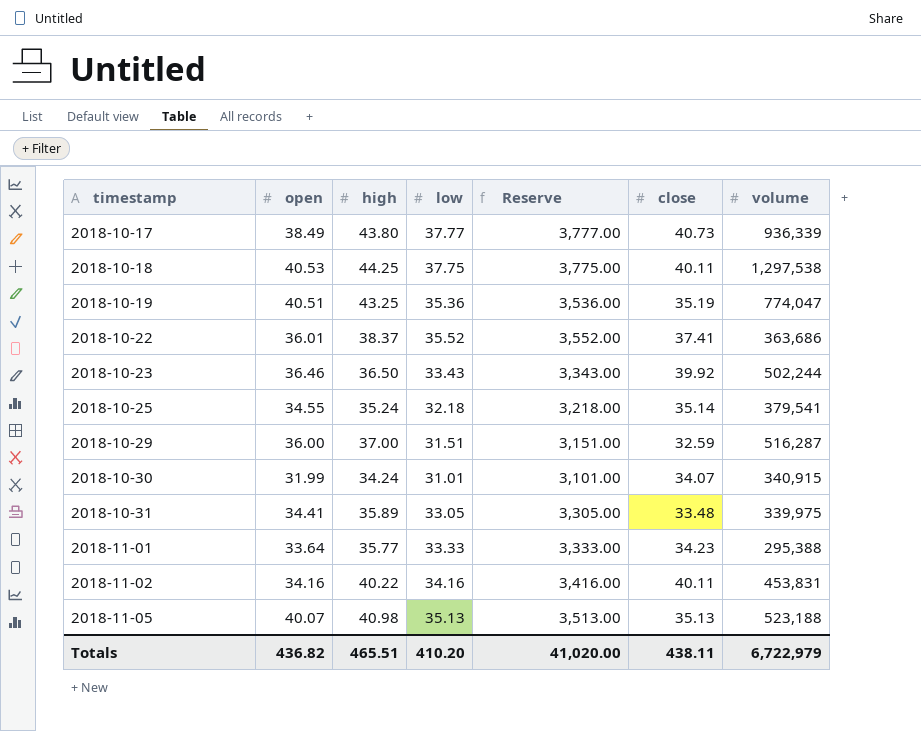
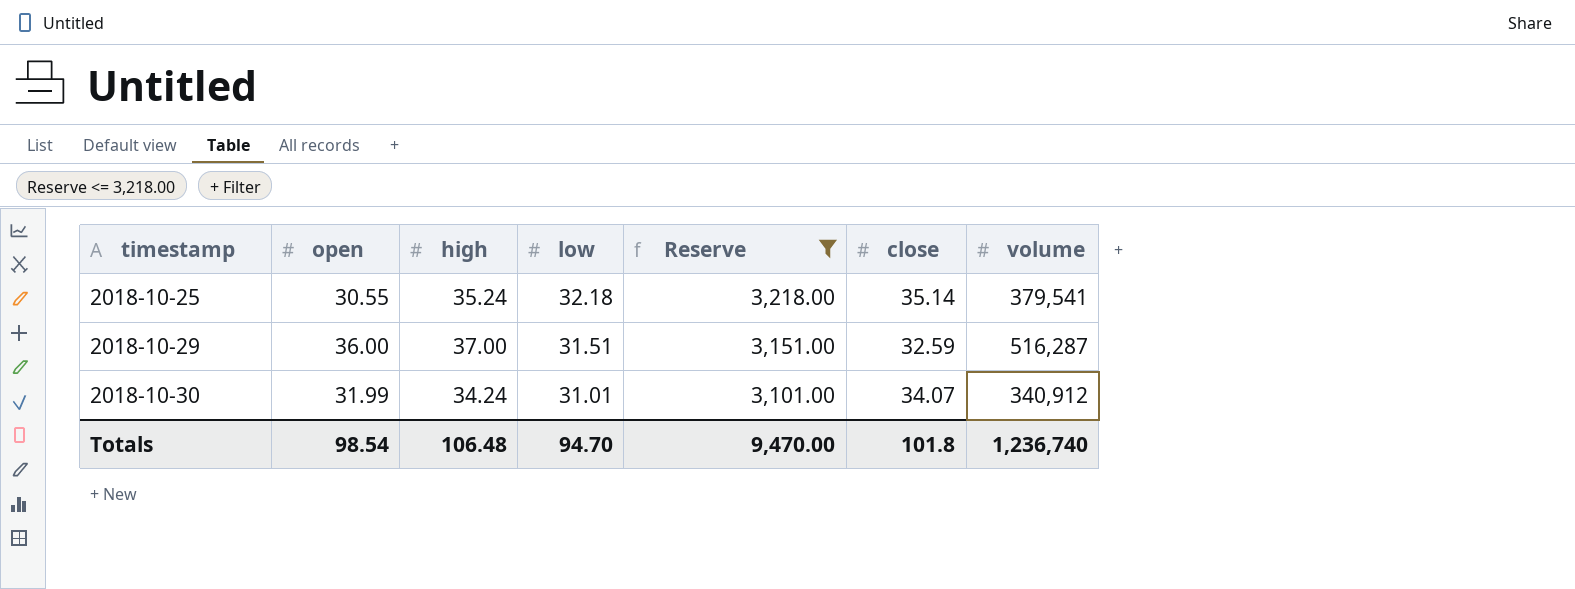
filter: none -> Reserve <= 3,218.00
2018-10-25 | open: 34.55 -> 30.55
2018-10-30 | volume: 340,915 -> 340,912
Totals | open: 436.82 -> 98.54
Totals | high: 465.51 -> 106.48
Totals | low: 410.20 -> 94.70
Totals | Reserve: 41,020.00 -> 9,470.00
Totals | close: 438.11 -> 101.8
Totals | volume: 6,722,979 -> 1,236,740

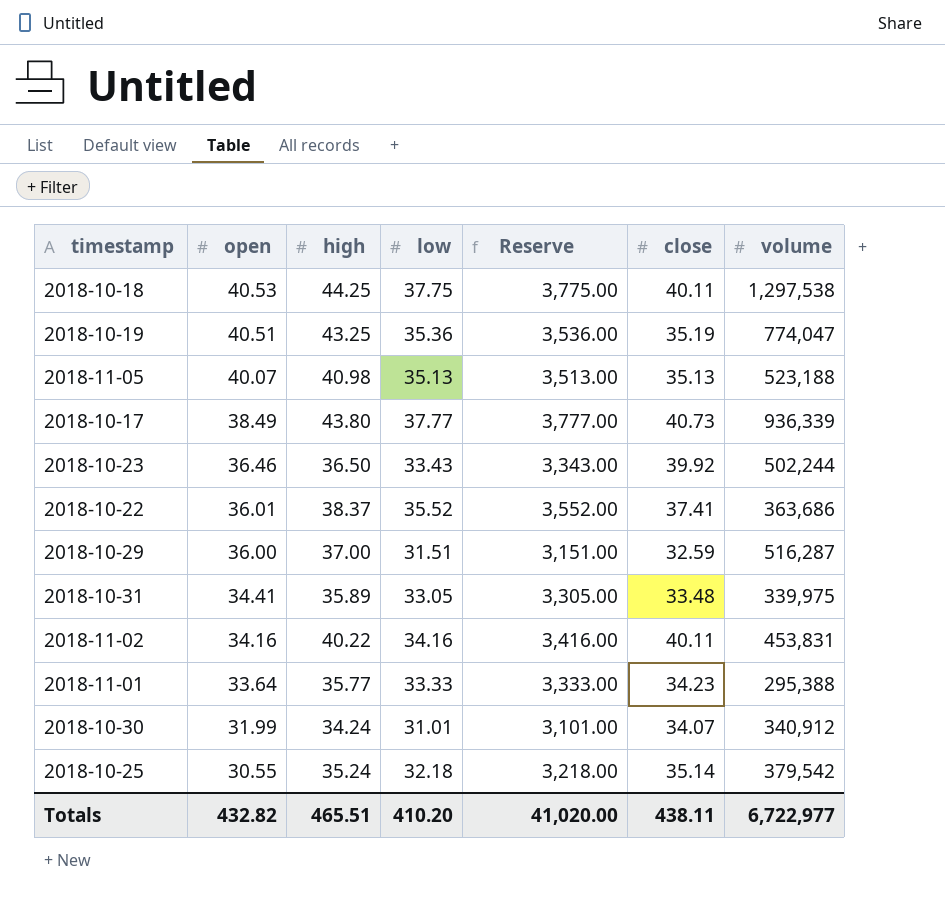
filter: Reserve <= 3,218.00 -> none
row order: timestamp ascending -> open descending
2018-10-25 | volume: 379,541 -> 379,542
Totals | open: 98.54 -> 432.82
Totals | high: 106.48 -> 465.51
Totals | low: 94.70 -> 410.20
Totals | Reserve: 9,470.00 -> 41,020.00
Totals | close: 101.8 -> 438.11
Totals | volume: 1,236,740 -> 6,722,977

